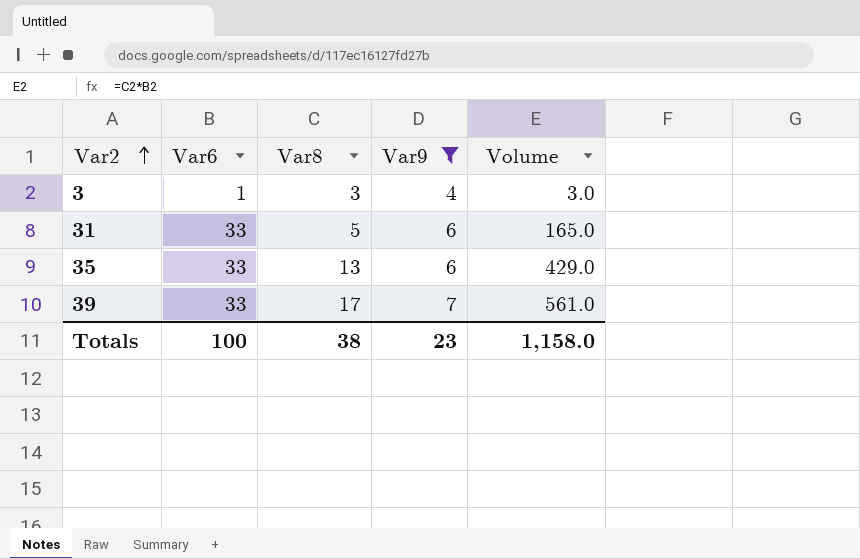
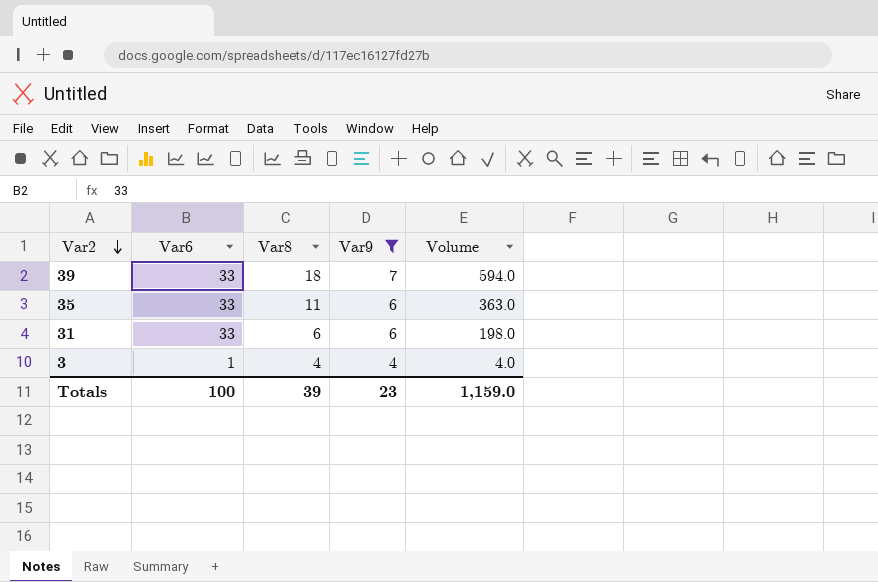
row order: Var2 ascending -> Var2 descending
39 | Var8: 17 -> 18
39 | Volume: 561.0 -> 594.0
35 | Var8: 13 -> 11
35 | Volume: 429.0 -> 363.0
31 | Var8: 5 -> 6
31 | Volume: 165.0 -> 198.0
3 | Var8: 3 -> 4
3 | Volume: 3.0 -> 4.0
Totals | Var8: 38 -> 39
Totals | Volume: 1,158.0 -> 1,159.0

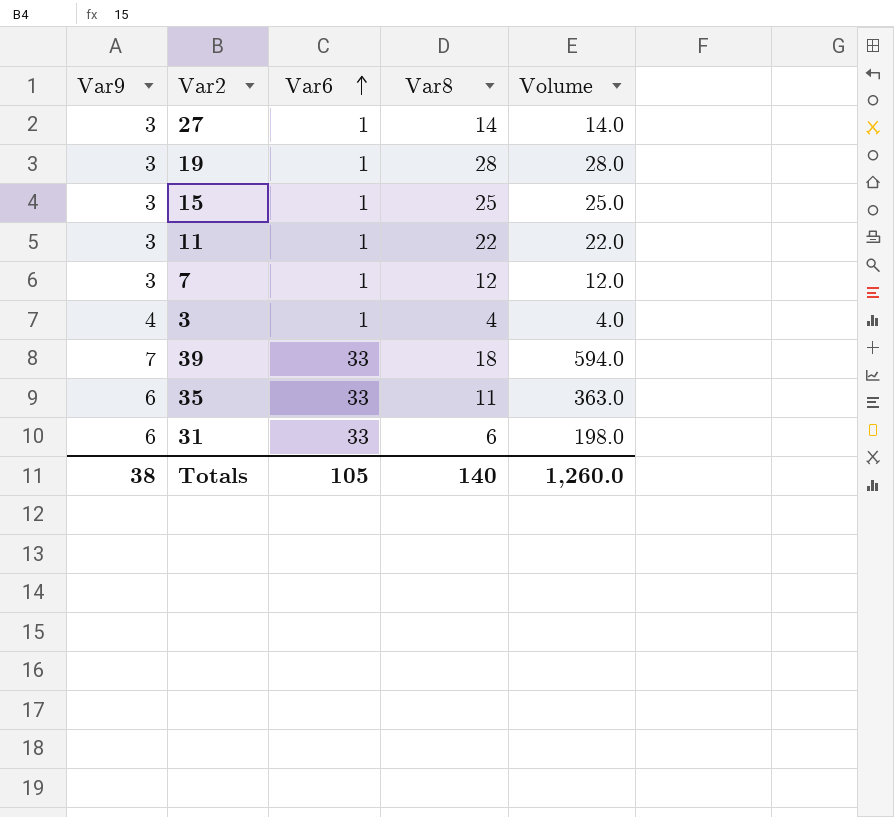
filter: Var9 != 3 -> none
row order: Var2 descending -> Var6 ascending
column Var9 | position: 4 -> 1
Totals | Var9: 23 -> 38
Totals | Var6: 100 -> 105
Totals | Var8: 39 -> 140
Totals | Volume: 1,159.0 -> 1,260.0

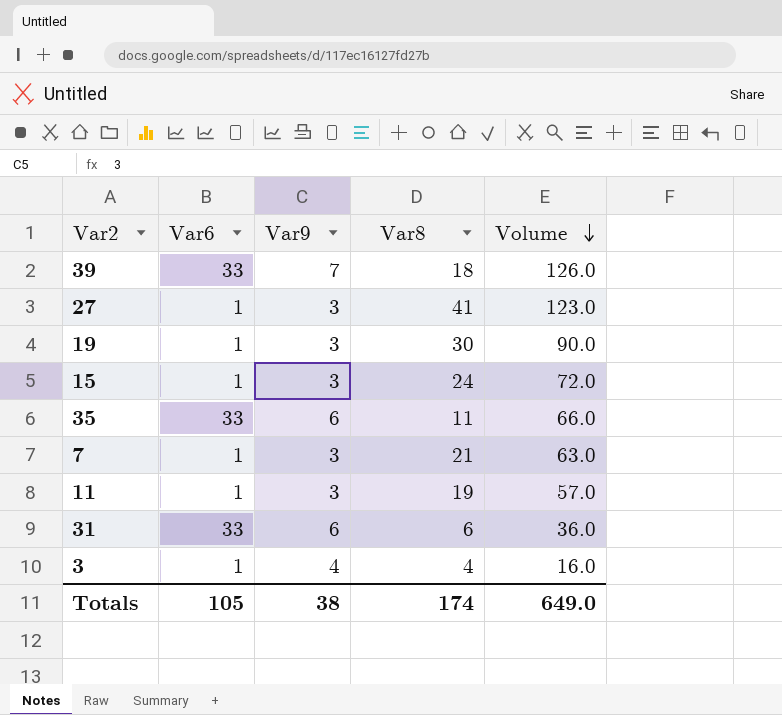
row order: Var6 ascending -> Volume descending
column Var9 | position: 1 -> 3
column Volume | formula: [Var6] * [Var8] -> [Var9] * [Var8]
27 | Var8: 14 -> 41
19 | Var8: 28 -> 30
15 | Var8: 25 -> 24
7 | Var8: 12 -> 21
11 | Var8: 22 -> 19
Totals | Var8: 140 -> 174
Totals | Volume: 1,260.0 -> 649.0

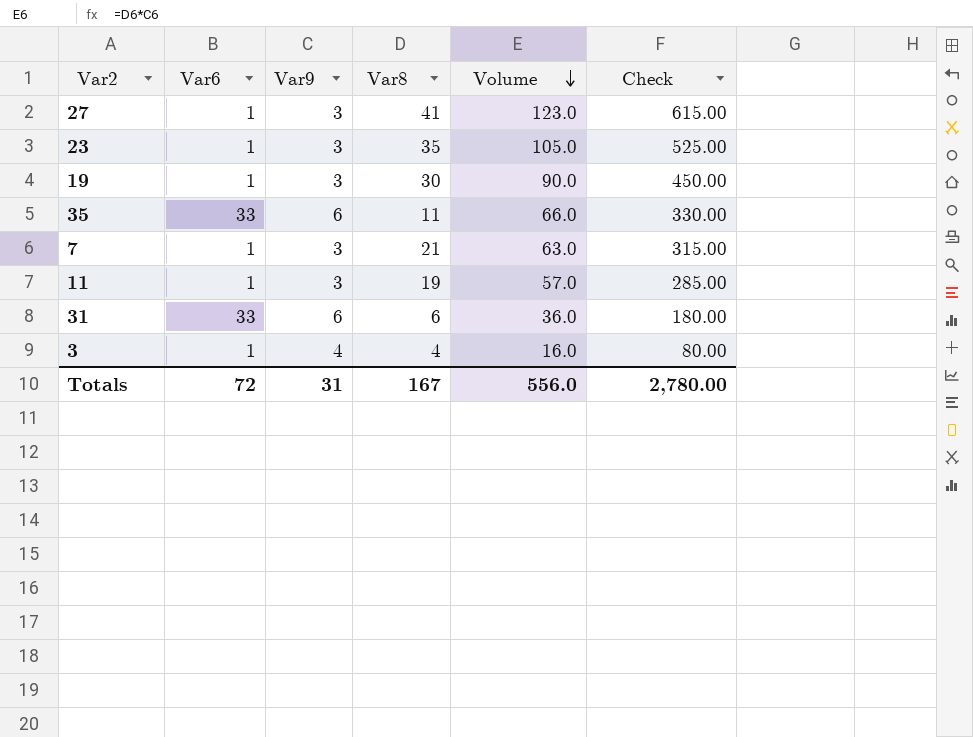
column Check | formula: none -> [Volume] * 5
row 39: 33 | 7 | 18 | 126.0 -> none
row 15: 1 | 3 | 24 | 72.0 -> none
row 23: none -> 1 | 3 | 35 | 105.0 | 525.00
Totals | Var6: 105 -> 72
Totals | Var9: 38 -> 31
Totals | Var8: 174 -> 167
Totals | Volume: 649.0 -> 556.0

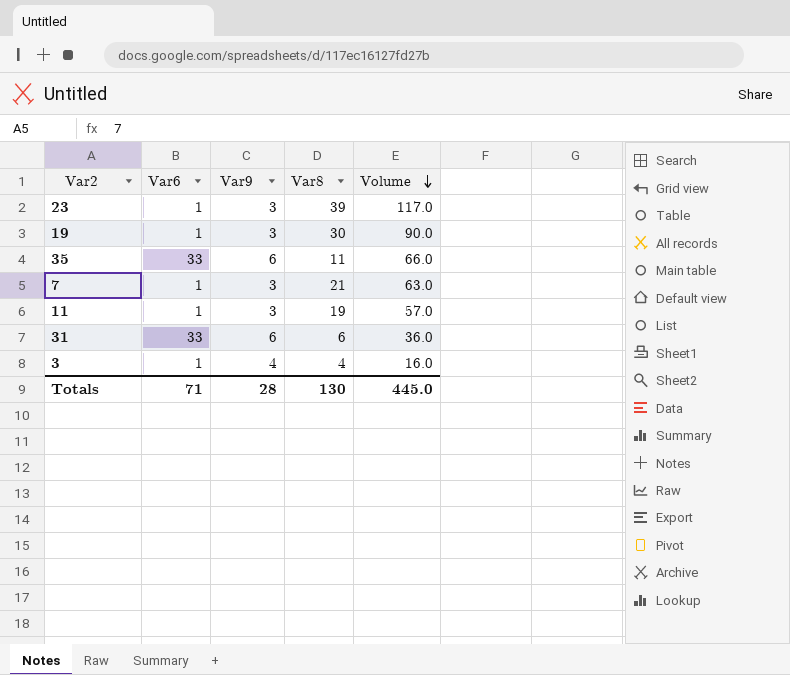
column Check | formula: [Volume] * 5 -> none
row 27: 1 | 3 | 41 | 123.0 | 615.00 -> none
23 | Var8: 35 -> 39
23 | Volume: 105.0 -> 117.0
Totals | Var6: 72 -> 71
Totals | Var9: 31 -> 28
Totals | Var8: 167 -> 130
Totals | Volume: 556.0 -> 445.0

